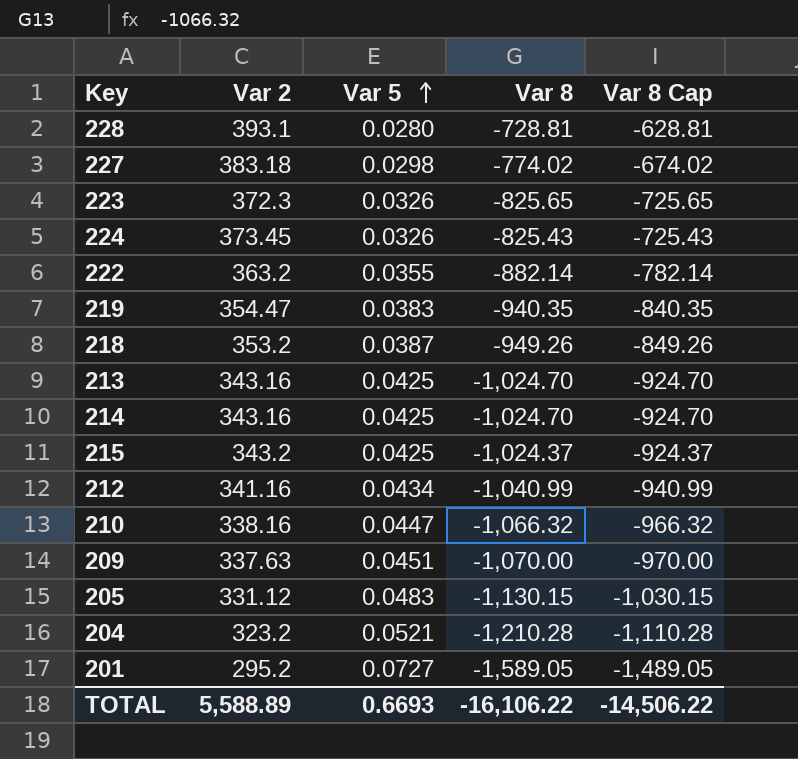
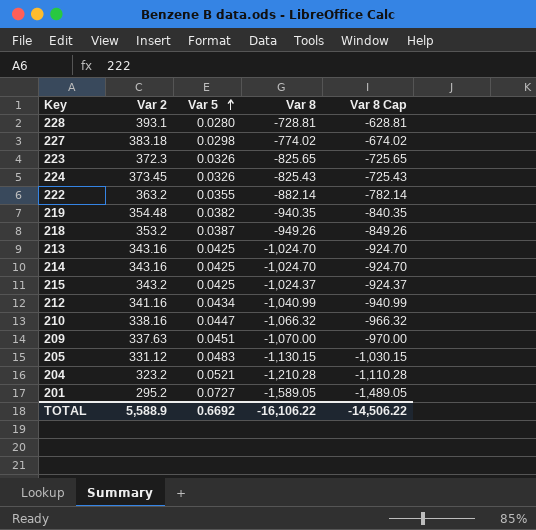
219 | Var 2: 354.47 -> 354.48
219 | Var 5: 0.0383 -> 0.0382
TOTAL | Var 2: 5,588.89 -> 5,588.9
TOTAL | Var 5: 0.6693 -> 0.6692

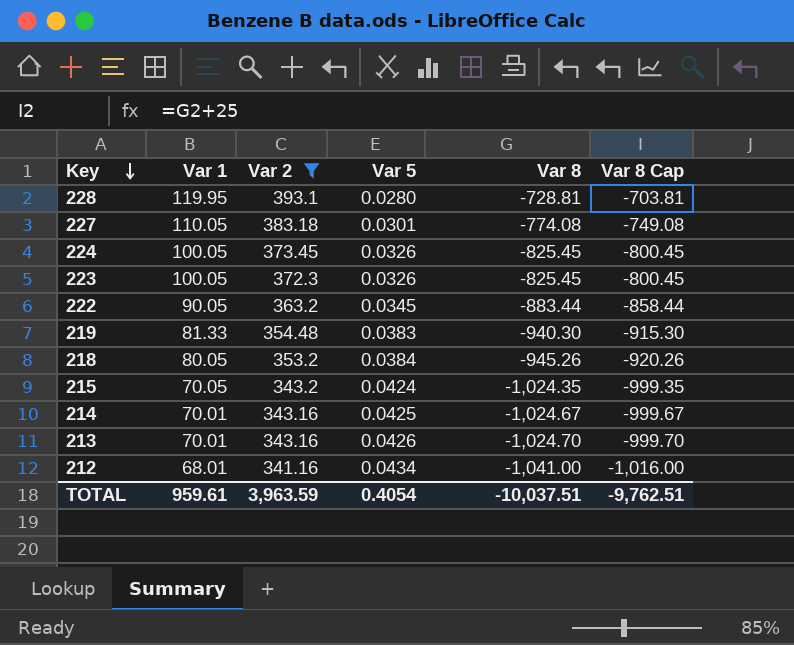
filter: none -> Var 2 >= 341.16
row order: Var 5 ascending -> Key descending
column Var 1 | position: none -> 2
column Var 8 Cap | formula: [Var 8] + 100 -> [Var 8] + 25
227 | Var 5: 0.0298 -> 0.0301
227 | Var 8: -774.02 -> -774.08
224 | Var 8: -825.43 -> -825.45
223 | Var 8: -825.65 -> -825.45
222 | Var 5: 0.0355 -> 0.0345
222 | Var 8: -882.14 -> -883.44
219 | Var 5: 0.0382 -> 0.0383
219 | Var 8: -940.35 -> -940.30
218 | Var 5: 0.0387 -> 0.0384
218 | Var 8: -949.26 -> -945.26
215 | Var 5: 0.0425 -> 0.0424
215 | Var 8: -1,024.37 -> -1,024.35
214 | Var 8: -1,024.70 -> -1,024.67
213 | Var 5: 0.0425 -> 0.0426
212 | Var 8: -1,040.99 -> -1,041.00
TOTAL | Var 2: 5,588.9 -> 3,963.59
TOTAL | Var 5: 0.6692 -> 0.4054
TOTAL | Var 8: -16,106.22 -> -10,037.51
TOTAL | Var 8 Cap: -14,506.22 -> -9,762.51

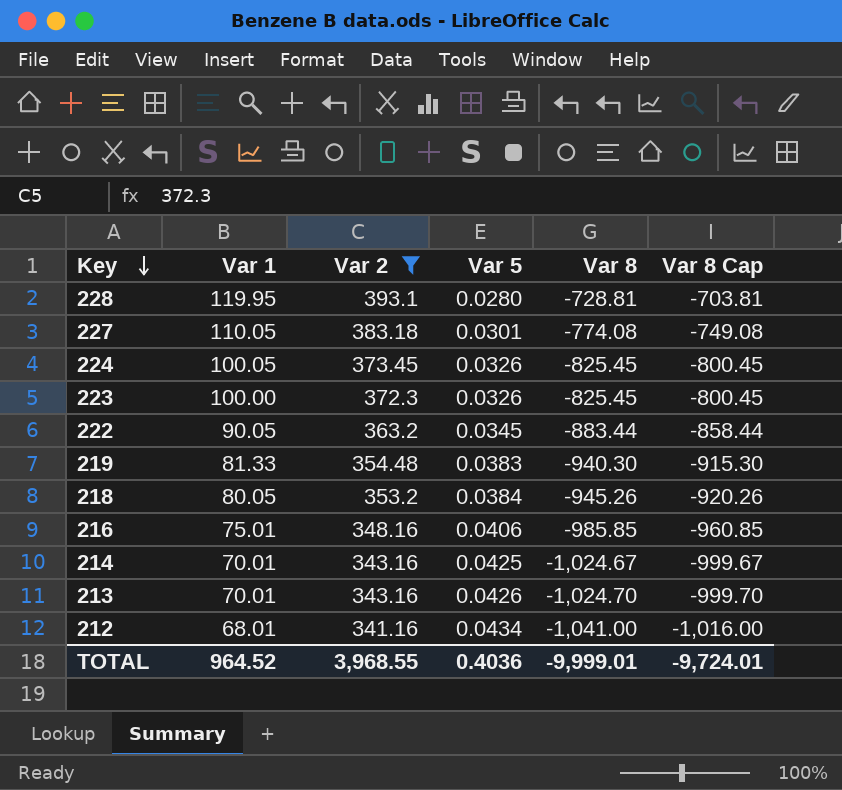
row 215: 70.05 | 343.2 | 0.0424 | -1,024.35 | -999.35 -> none
223 | Var 1: 100.05 -> 100.00
row 216: none -> 75.01 | 348.16 | 0.0406 | -985.85 | -960.85
TOTAL | Var 1: 959.61 -> 964.52
TOTAL | Var 2: 3,963.59 -> 3,968.55
TOTAL | Var 5: 0.4054 -> 0.4036
TOTAL | Var 8: -10,037.51 -> -9,999.01
TOTAL | Var 8 Cap: -9,762.51 -> -9,724.01

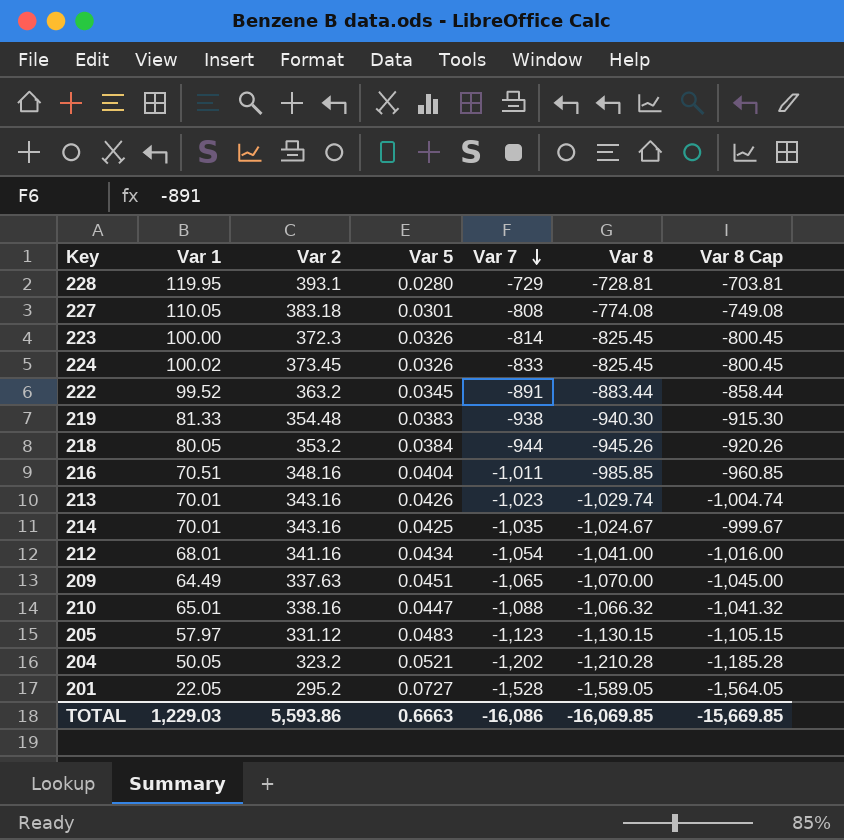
filter: Var 2 >= 341.16 -> none
row order: Key descending -> Var 7 descending
column Var 7 | position: none -> 5
224 | Var 1: 100.05 -> 100.02
222 | Var 1: 90.05 -> 99.52
216 | Var 1: 75.01 -> 70.51
216 | Var 5: 0.0406 -> 0.0404
213 | Var 8: -1,024.70 -> -1,029.74
213 | Var 8 Cap: -999.70 -> -1,004.74
TOTAL | Var 1: 964.52 -> 1,229.03
TOTAL | Var 2: 3,968.55 -> 5,593.86
TOTAL | Var 5: 0.4036 -> 0.6663
TOTAL | Var 8: -9,999.01 -> -16,069.85
TOTAL | Var 8 Cap: -9,724.01 -> -15,669.85

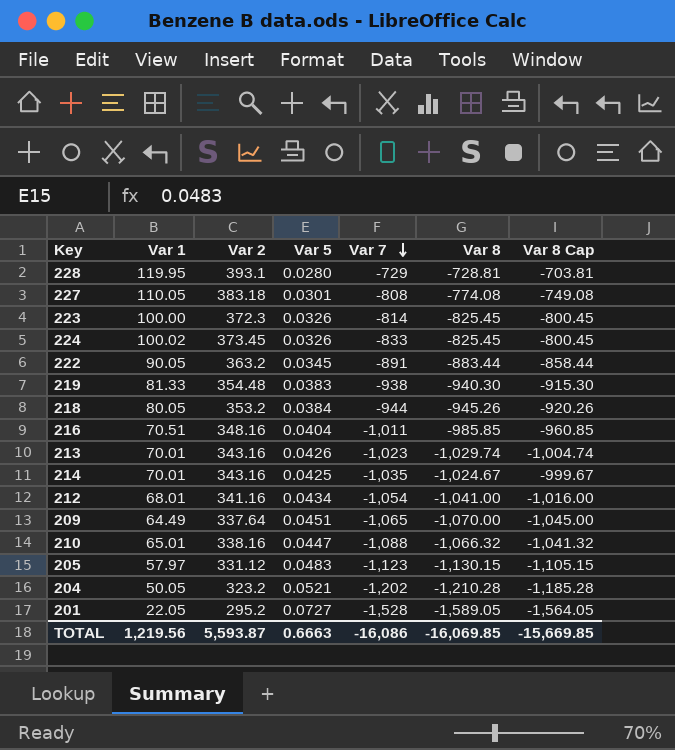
222 | Var 1: 99.52 -> 90.05
209 | Var 2: 337.63 -> 337.64
TOTAL | Var 1: 1,229.03 -> 1,219.56
TOTAL | Var 2: 5,593.86 -> 5,593.87

